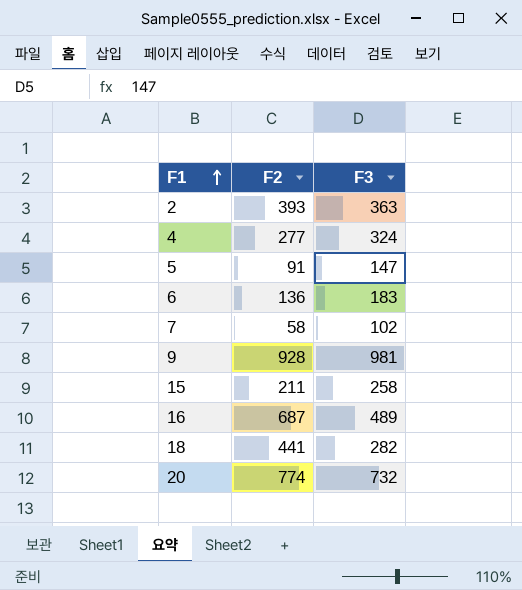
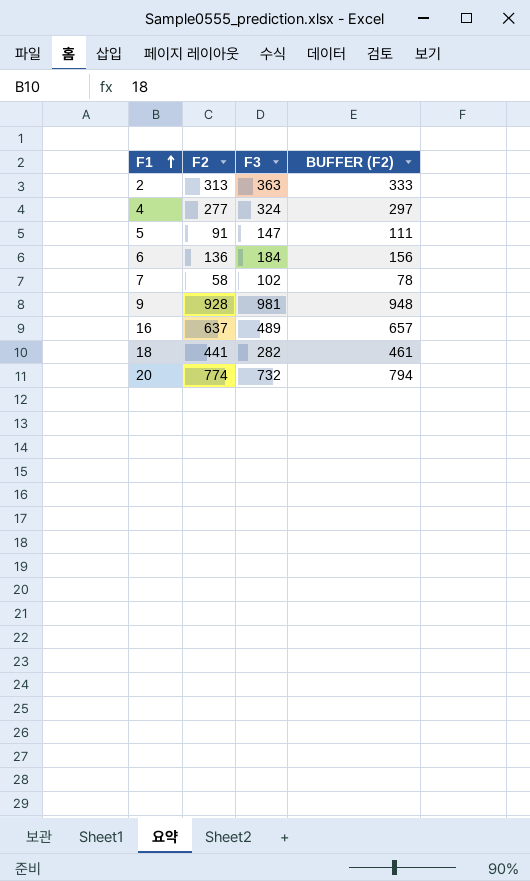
column BUFFER (F2) | formula: none -> [F2] + 20
row 15: 211 | 258 -> none
2 | F2: 393 -> 313
6 | F3: 183 -> 184
16 | F2: 687 -> 637

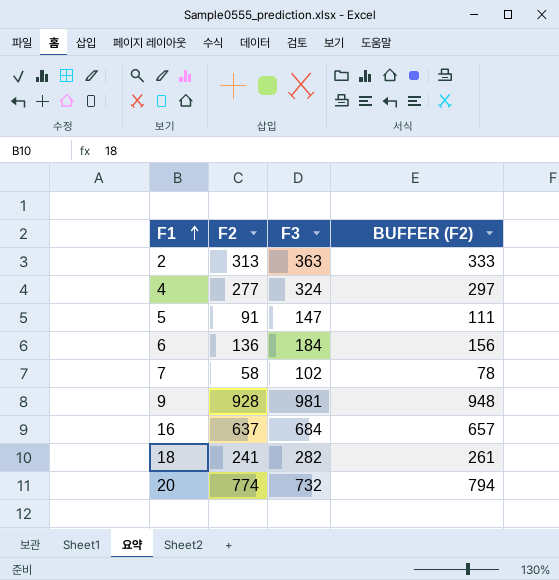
16 | F3: 489 -> 684
18 | F2: 441 -> 241
18 | BUFFER (F2): 461 -> 261

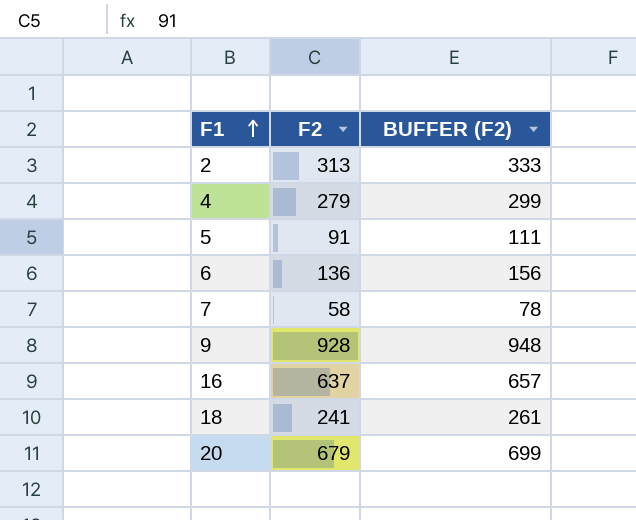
column F3 | position: 3 -> none
4 | F2: 277 -> 279
4 | BUFFER (F2): 297 -> 299
20 | F2: 774 -> 679
20 | BUFFER (F2): 794 -> 699

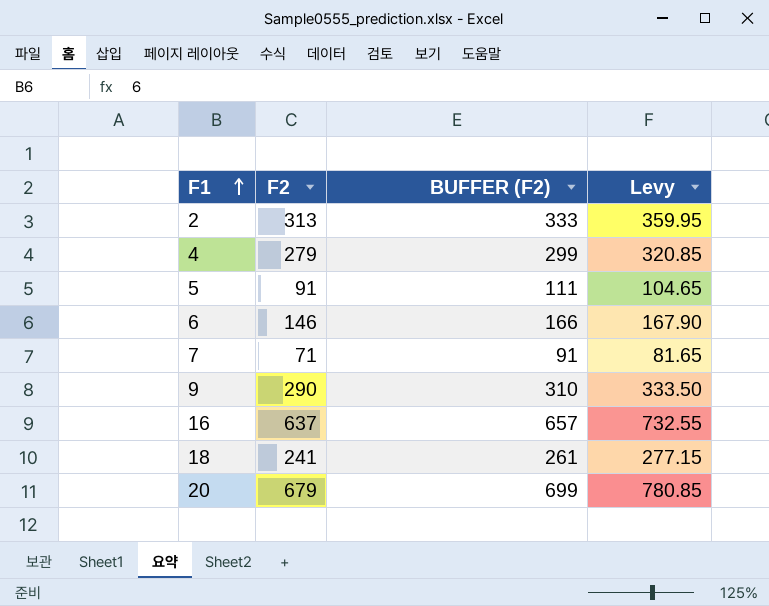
column Levy | formula: none -> [F2] * 1.15
6 | F2: 136 -> 146
6 | BUFFER (F2): 156 -> 166
7 | F2: 58 -> 71
7 | BUFFER (F2): 78 -> 91
9 | F2: 928 -> 290
9 | BUFFER (F2): 948 -> 310

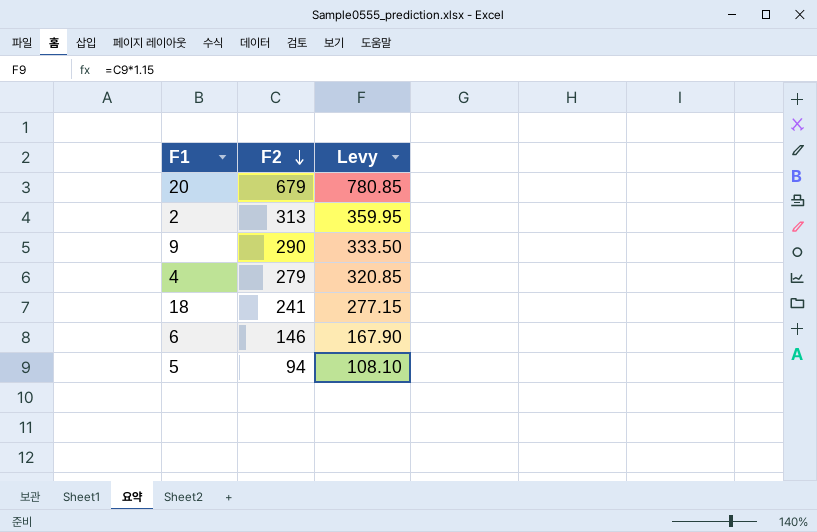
row order: F1 ascending -> F2 descending
column BUFFER (F2) | formula: [F2] + 20 -> none
row 7: 71 | 91 | 81.65 -> none
row 16: 637 | 657 | 732.55 -> none
5 | F2: 91 -> 94
5 | Levy: 104.65 -> 108.10

